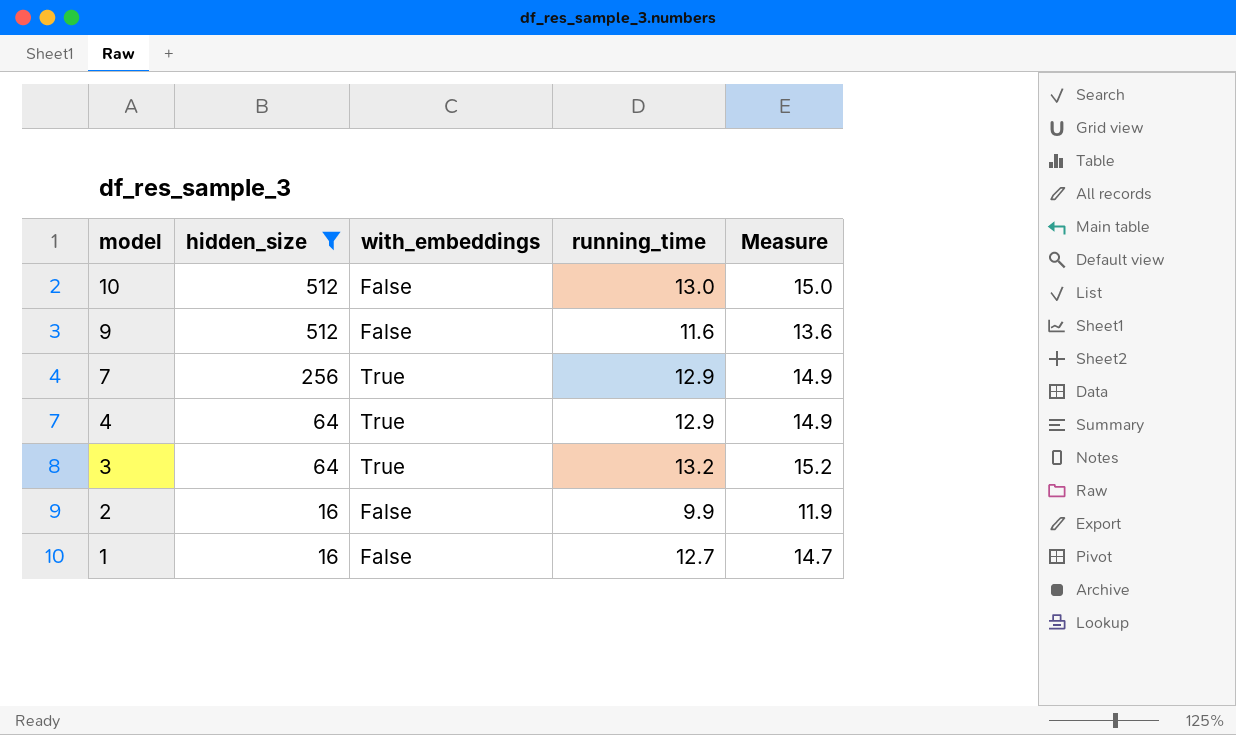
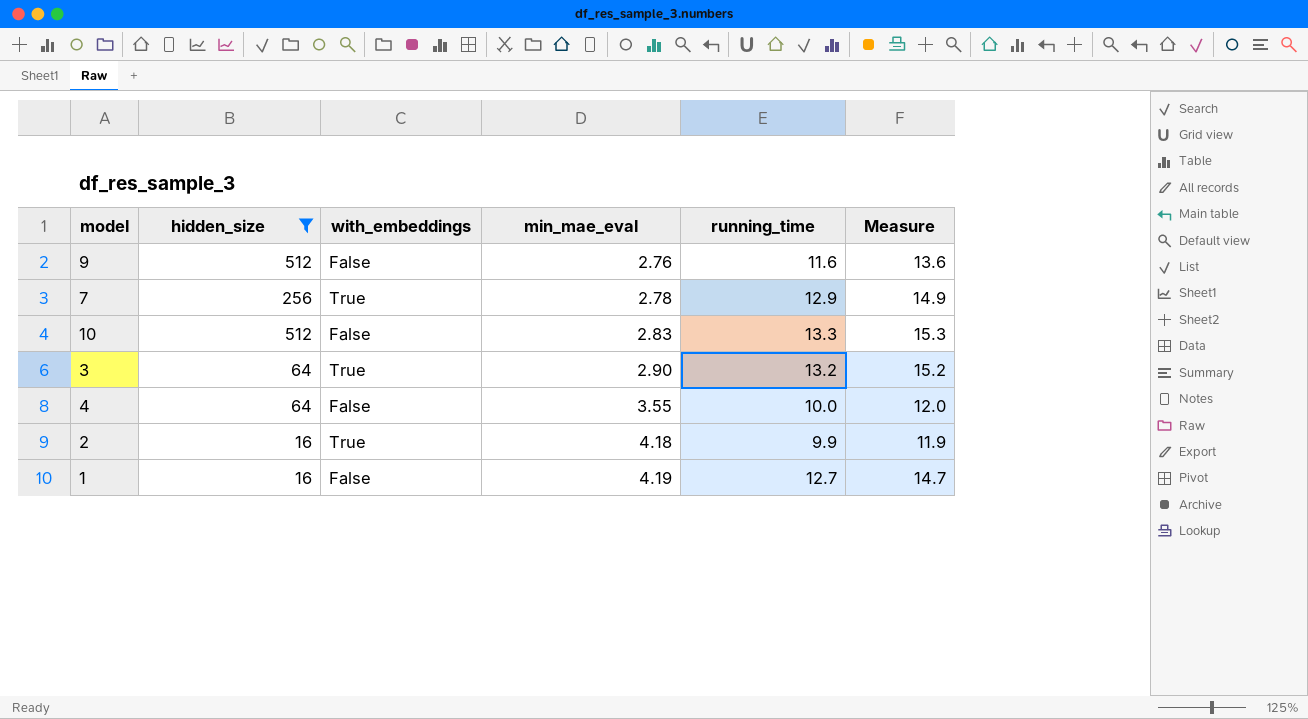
row order: model descending -> min_mae_eval ascending
column min_mae_eval | position: none -> 4
10 | running_time: 13.0 -> 13.3
10 | Measure: 15.0 -> 15.3
4 | with_embeddings: True -> False
4 | running_time: 12.9 -> 10.0
4 | Measure: 14.9 -> 12.0
2 | with_embeddings: False -> True

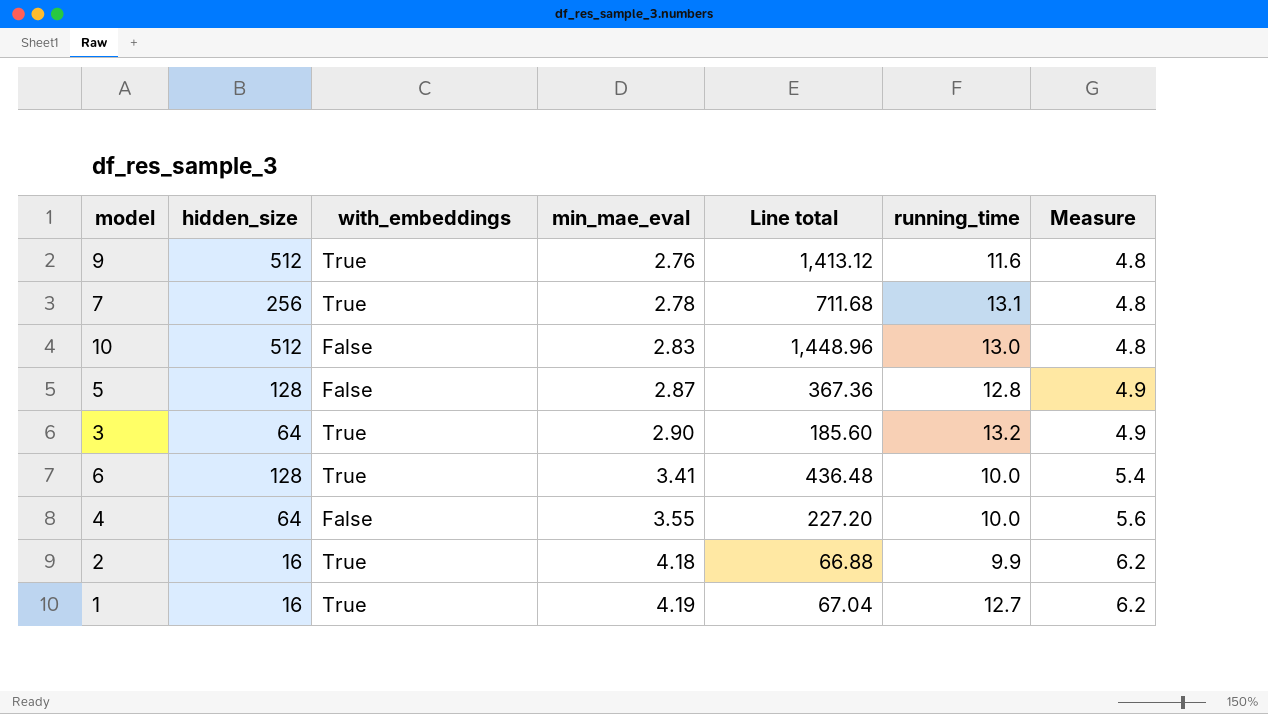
filter: hidden_size != 128 -> none
column Line total | formula: none -> [hidden_size] * [min_mae_eval]
column Measure | formula: [running_time] + 2 -> [min_mae_eval] + 2
9 | with_embeddings: False -> True
7 | running_time: 12.9 -> 13.1
10 | running_time: 13.3 -> 13.0
1 | with_embeddings: False -> True

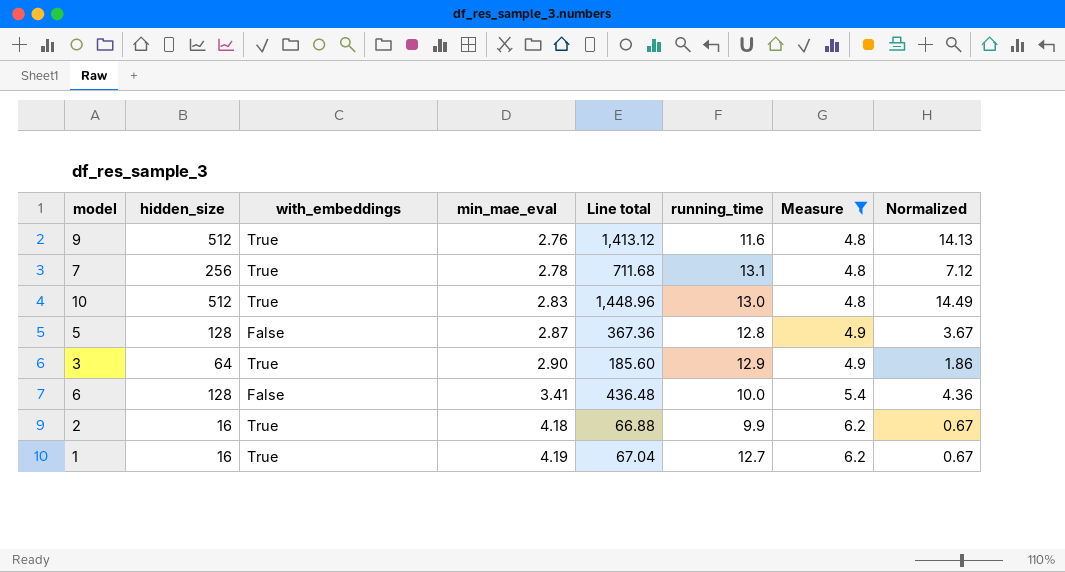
filter: none -> Measure != 5.6
column Normalized | formula: none -> [Line total] * 0.01
10 | with_embeddings: False -> True
3 | running_time: 13.2 -> 12.9
6 | with_embeddings: True -> False

